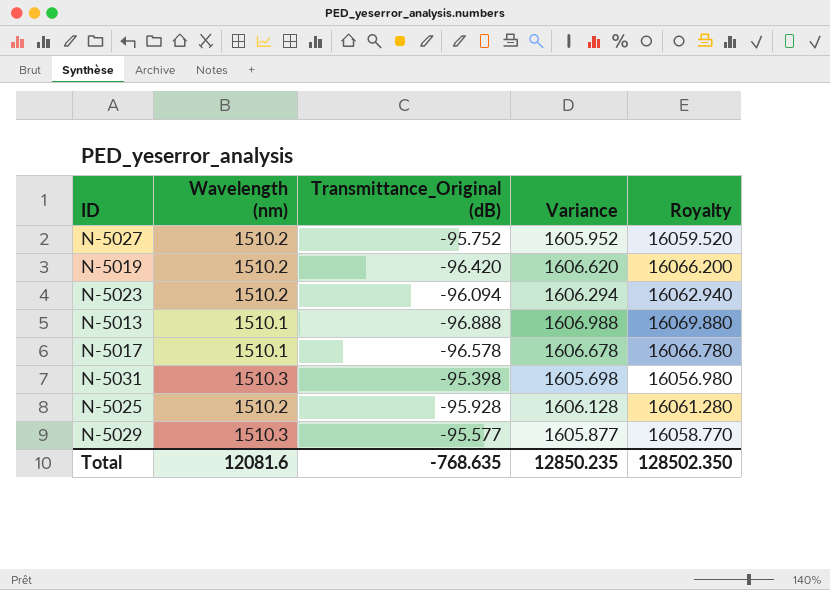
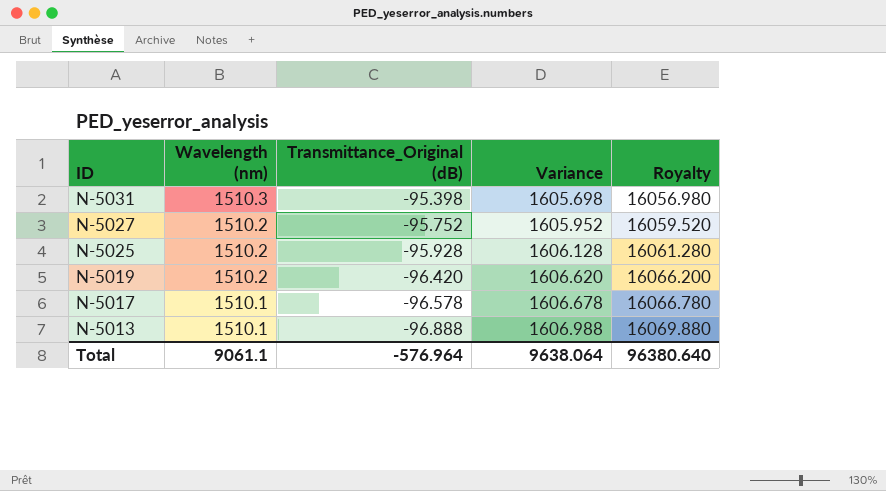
row order: none -> ID descending
row N-5023: 1510.2 | -96.094 | 1606.294 | 16062.940 -> none
row N-5029: 1510.3 | -95.577 | 1605.877 | 16058.770 -> none
Total | Wavelength (nm): 12081.6 -> 9061.1
Total | Transmittance_Original (dB): -768.635 -> -576.964
Total | Variance: 12850.235 -> 9638.064
Total | Royalty: 128502.350 -> 96380.640

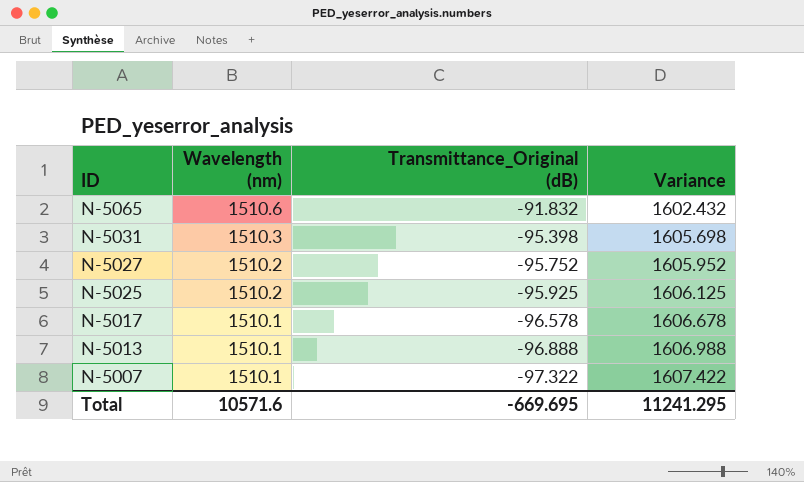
column Royalty | formula: [Variance] * 10 -> none
row N-5019: 1510.2 | -96.420 | 1606.620 | 16066.200 -> none
row N-5065: none -> 1510.6 | -91.832 | 1602.432
N-5025 | Transmittance_Original (dB): -95.928 -> -95.925
N-5025 | Variance: 1606.128 -> 1606.125
row N-5007: none -> 1510.1 | -97.322 | 1607.422
Total | Wavelength (nm): 9061.1 -> 10571.6
Total | Transmittance_Original (dB): -576.964 -> -669.695
Total | Variance: 9638.064 -> 11241.295

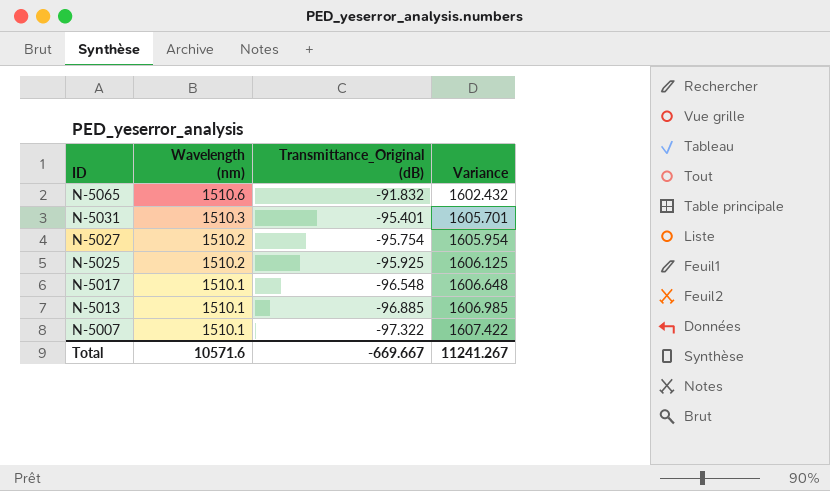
N-5031 | Transmittance_Original (dB): -95.398 -> -95.401
N-5031 | Variance: 1605.698 -> 1605.701
N-5027 | Transmittance_Original (dB): -95.752 -> -95.754
N-5027 | Variance: 1605.952 -> 1605.954
N-5017 | Transmittance_Original (dB): -96.578 -> -96.548
N-5017 | Variance: 1606.678 -> 1606.648
N-5013 | Transmittance_Original (dB): -96.888 -> -96.885
N-5013 | Variance: 1606.988 -> 1606.985
Total | Transmittance_Original (dB): -669.695 -> -669.667
Total | Variance: 11241.295 -> 11241.267

